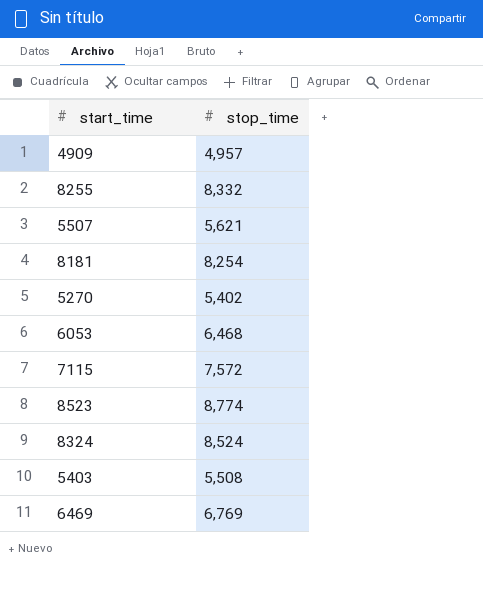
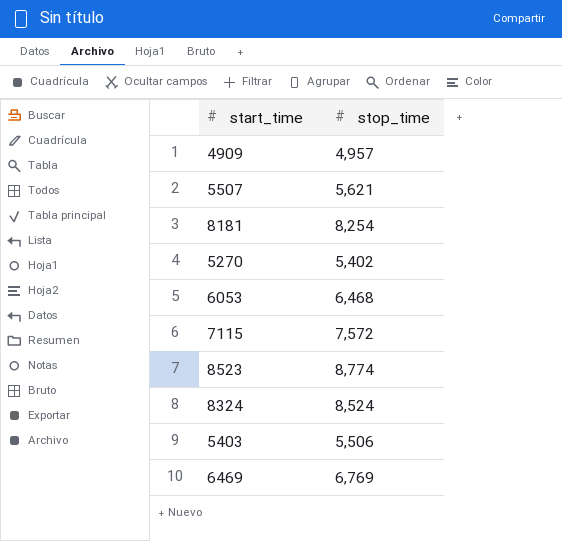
row 8255: 8,332 -> none
5403 | stop_time: 5,508 -> 5,506

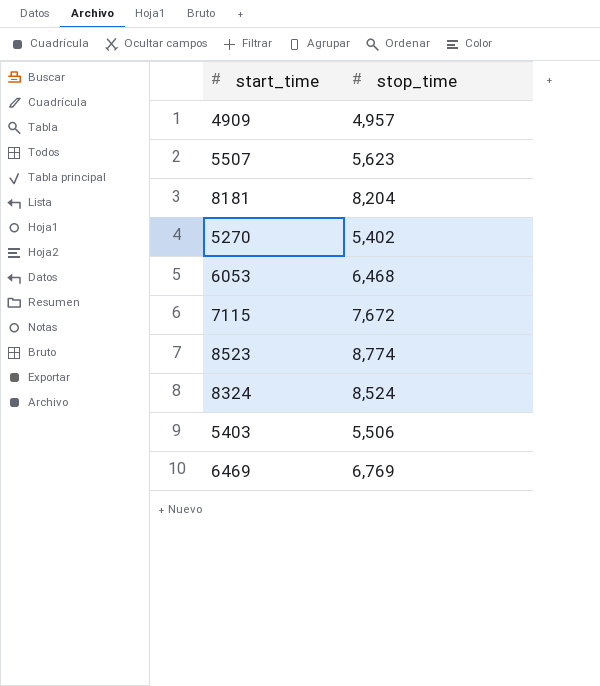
5507 | stop_time: 5,621 -> 5,623
8181 | stop_time: 8,254 -> 8,204
7115 | stop_time: 7,572 -> 7,672

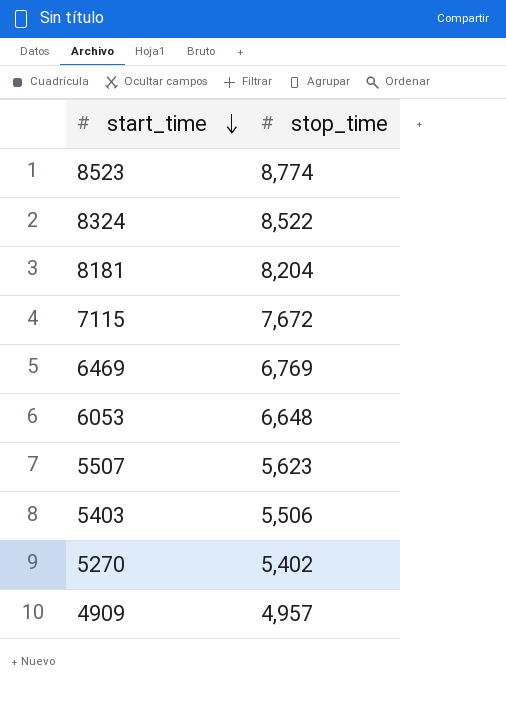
row order: none -> start_time descending
8324 | stop_time: 8,524 -> 8,522
6053 | stop_time: 6,468 -> 6,648

